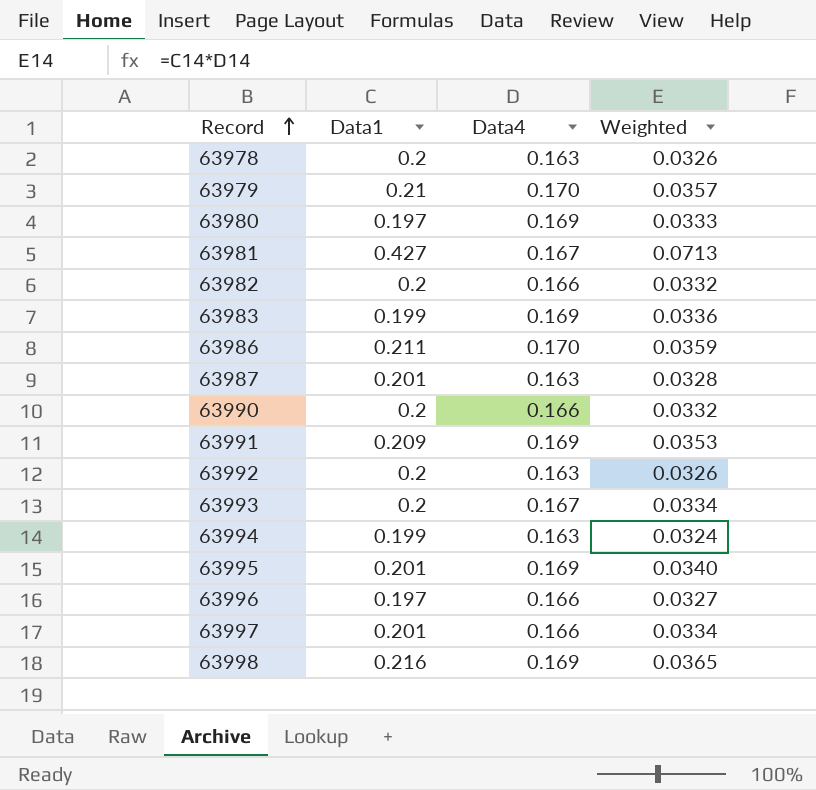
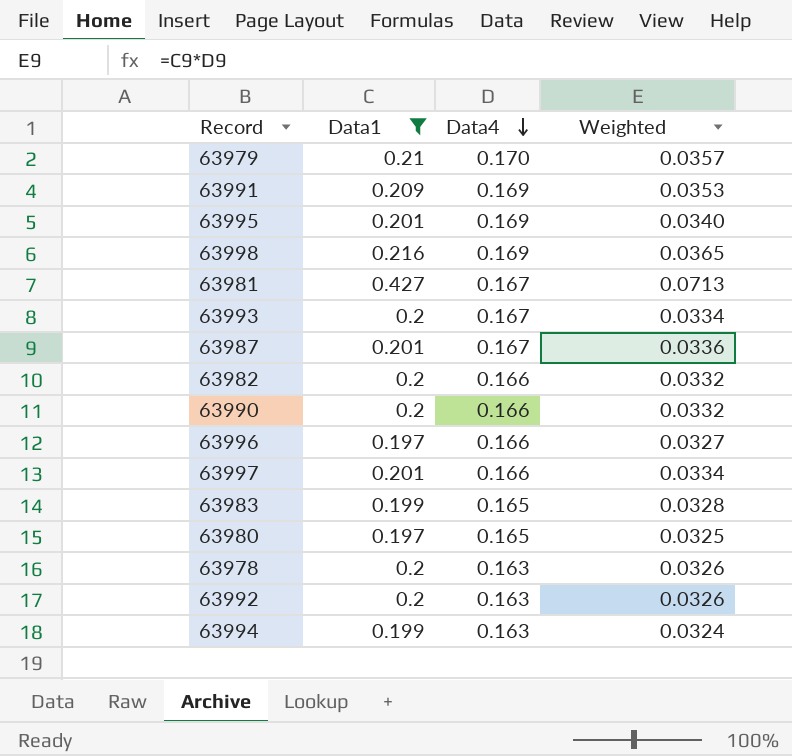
filter: none -> Data1 != 0.211
row order: Record ascending -> Data4 descending
63987 | Data4: 0.163 -> 0.167
63987 | Weighted: 0.0328 -> 0.0336
63983 | Data4: 0.169 -> 0.165
63983 | Weighted: 0.0336 -> 0.0328
63980 | Data4: 0.169 -> 0.165
63980 | Weighted: 0.0333 -> 0.0325

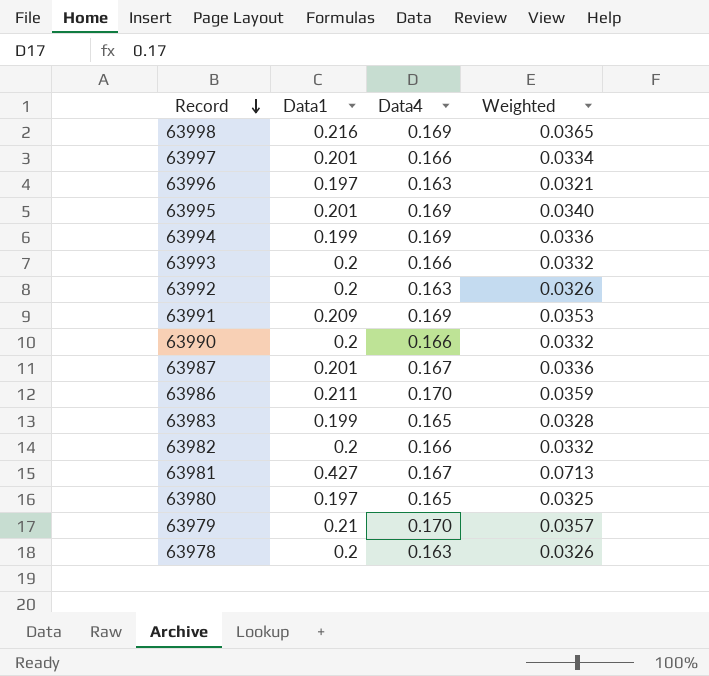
filter: Data1 != 0.211 -> none
row order: Data4 descending -> Record descending
63996 | Data4: 0.166 -> 0.163
63996 | Weighted: 0.0327 -> 0.0321
63994 | Data4: 0.163 -> 0.169
63994 | Weighted: 0.0324 -> 0.0336
63993 | Data4: 0.167 -> 0.166
63993 | Weighted: 0.0334 -> 0.0332

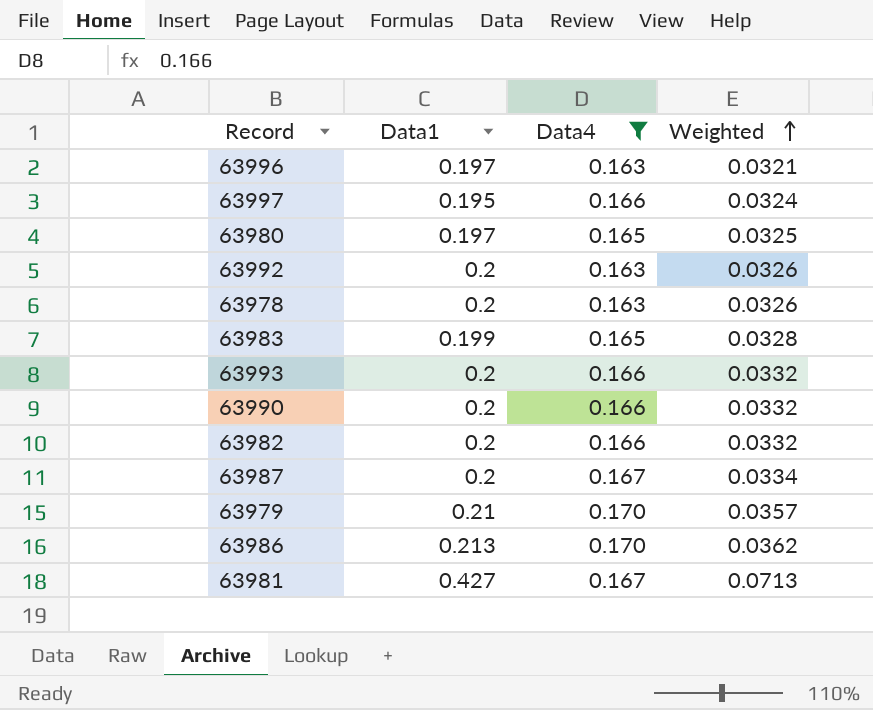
filter: none -> Data4 != 0.169
row order: Record descending -> Weighted ascending
63997 | Data1: 0.201 -> 0.195
63997 | Weighted: 0.0334 -> 0.0324
63987 | Data1: 0.201 -> 0.2
63987 | Weighted: 0.0336 -> 0.0334
63986 | Data1: 0.211 -> 0.213
63986 | Weighted: 0.0359 -> 0.0362

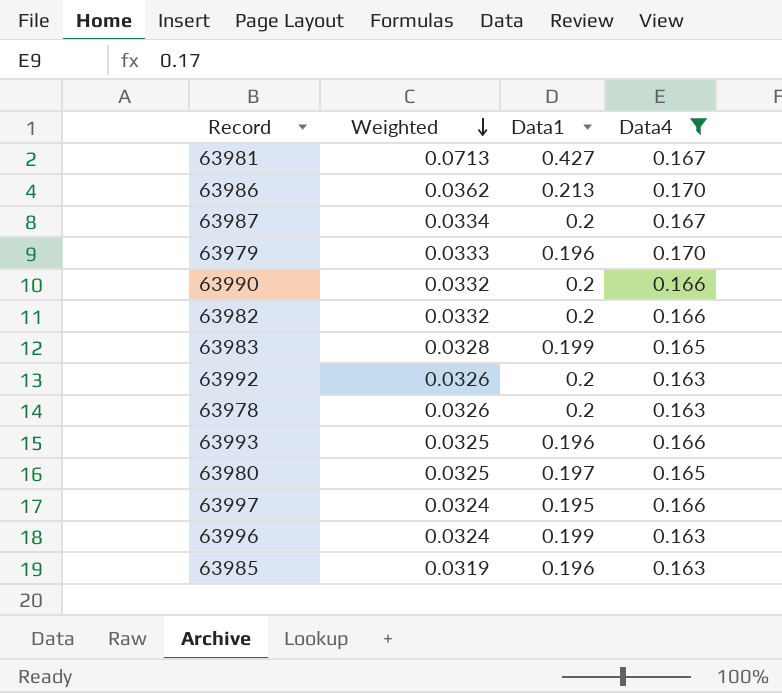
row order: Weighted ascending -> Weighted descending
column Weighted | position: 4 -> 2
63979 | Weighted: 0.0357 -> 0.0333
63979 | Data1: 0.21 -> 0.196
63993 | Weighted: 0.0332 -> 0.0325
63993 | Data1: 0.2 -> 0.196
63996 | Weighted: 0.0321 -> 0.0324
63996 | Data1: 0.197 -> 0.199
row 63985: none -> 0.0319 | 0.196 | 0.163

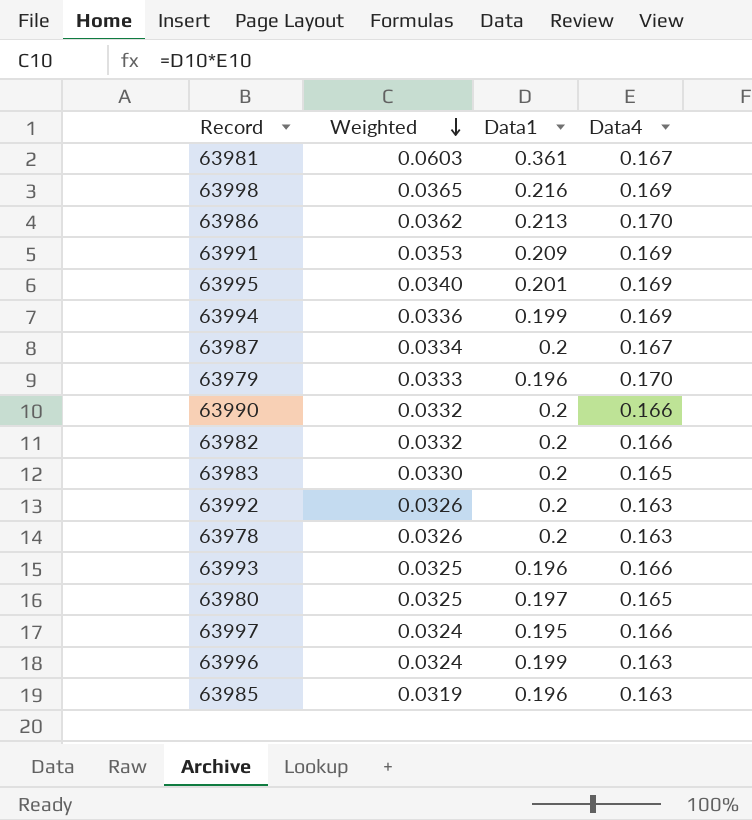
filter: Data4 != 0.169 -> none
63981 | Weighted: 0.0713 -> 0.0603
63981 | Data1: 0.427 -> 0.361
63983 | Weighted: 0.0328 -> 0.0330
63983 | Data1: 0.199 -> 0.2

